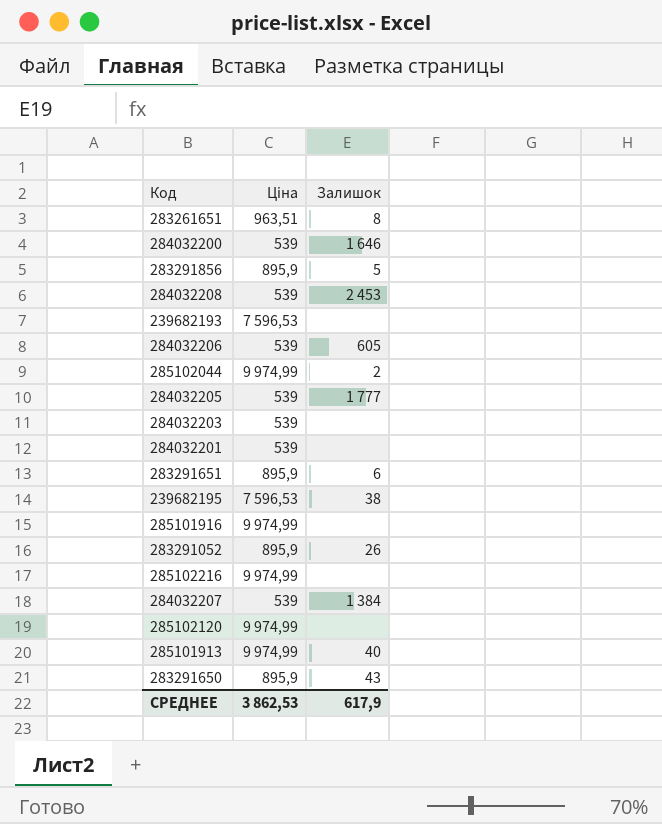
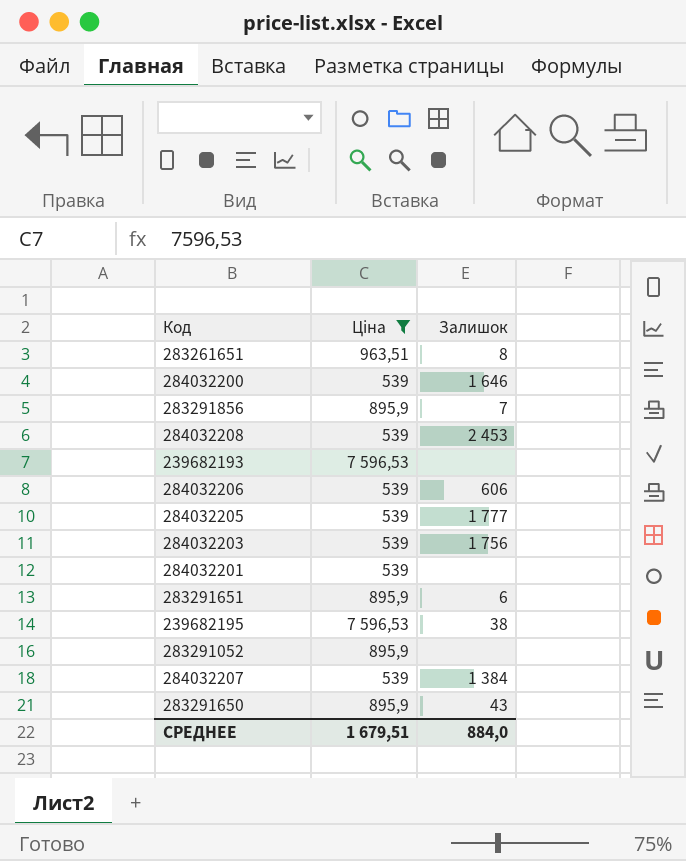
filter: none -> Ціна != 9 974,99
283291856 | Залишок: 5 -> 7
284032206 | Залишок: 605 -> 606
284032203 | Залишок: none -> 1 756
283291052 | Залишок: 26 -> none
СРЕДНЕЕ | Ціна: 3 862,53 -> 1 679,51
СРЕДНЕЕ | Залишок: 617,9 -> 884,0

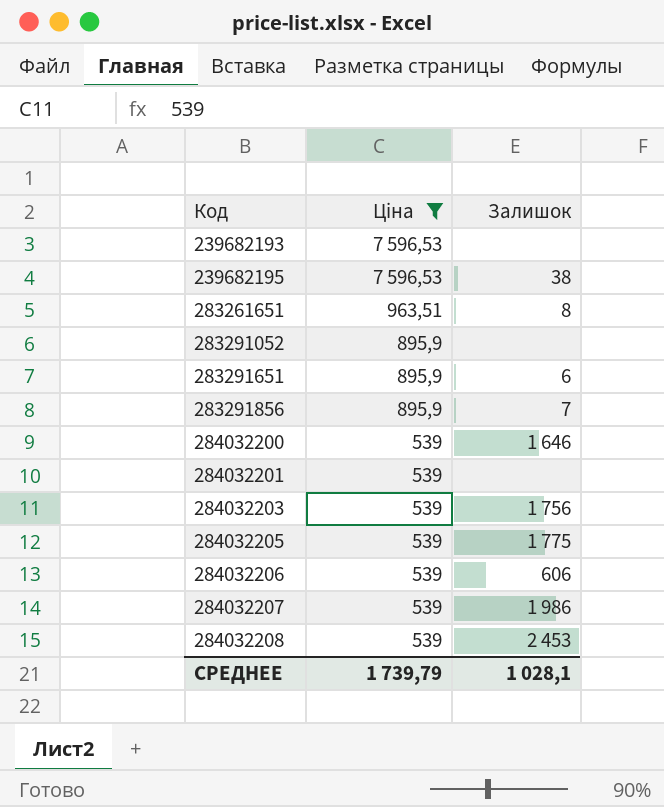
row order: none -> Код ascending
row 283291650: 895,9 | 43 -> none
284032205 | Залишок: 1 777 -> 1 775
284032207 | Залишок: 1 384 -> 1 986
СРЕДНЕЕ | Ціна: 1 679,51 -> 1 739,79
СРЕДНЕЕ | Залишок: 884,0 -> 1 028,1

